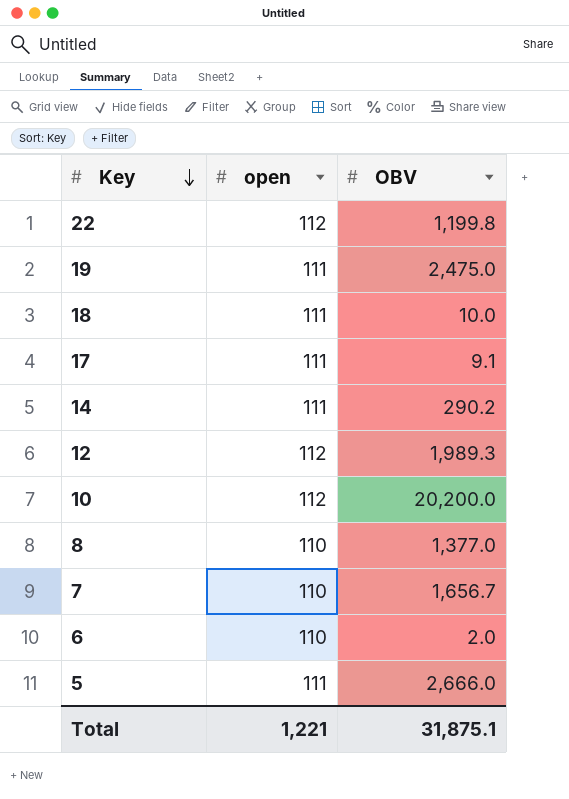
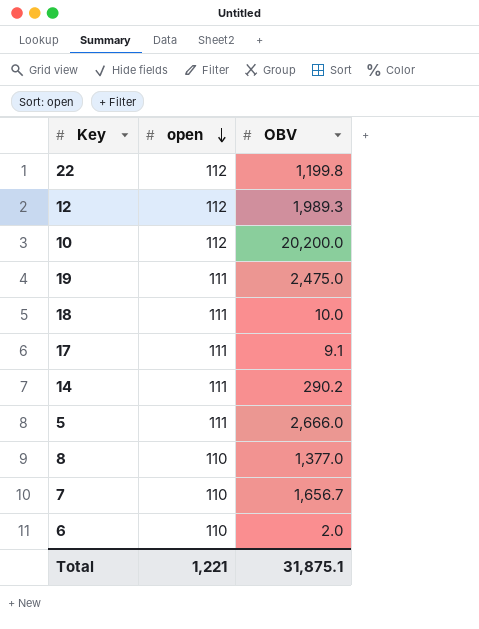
row order: Key descending -> open descending

